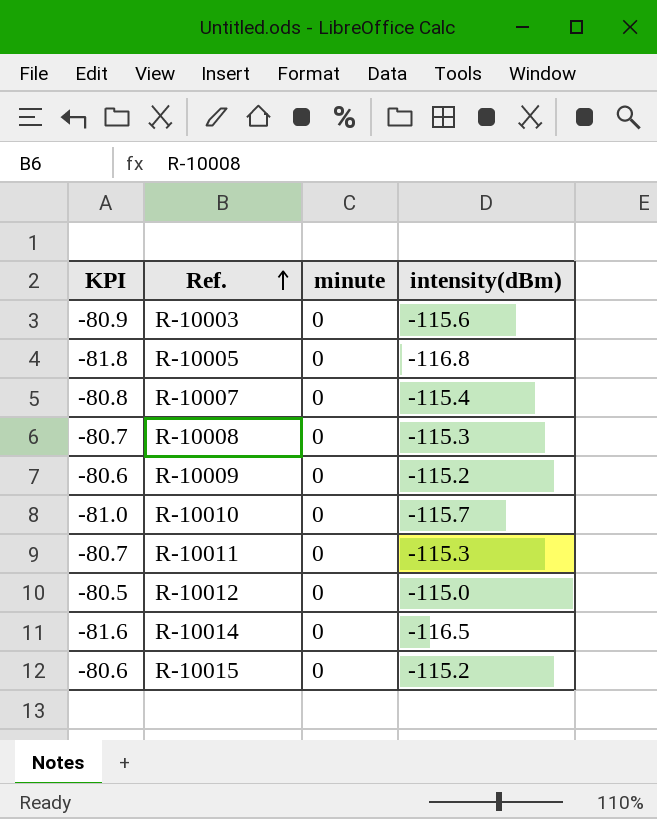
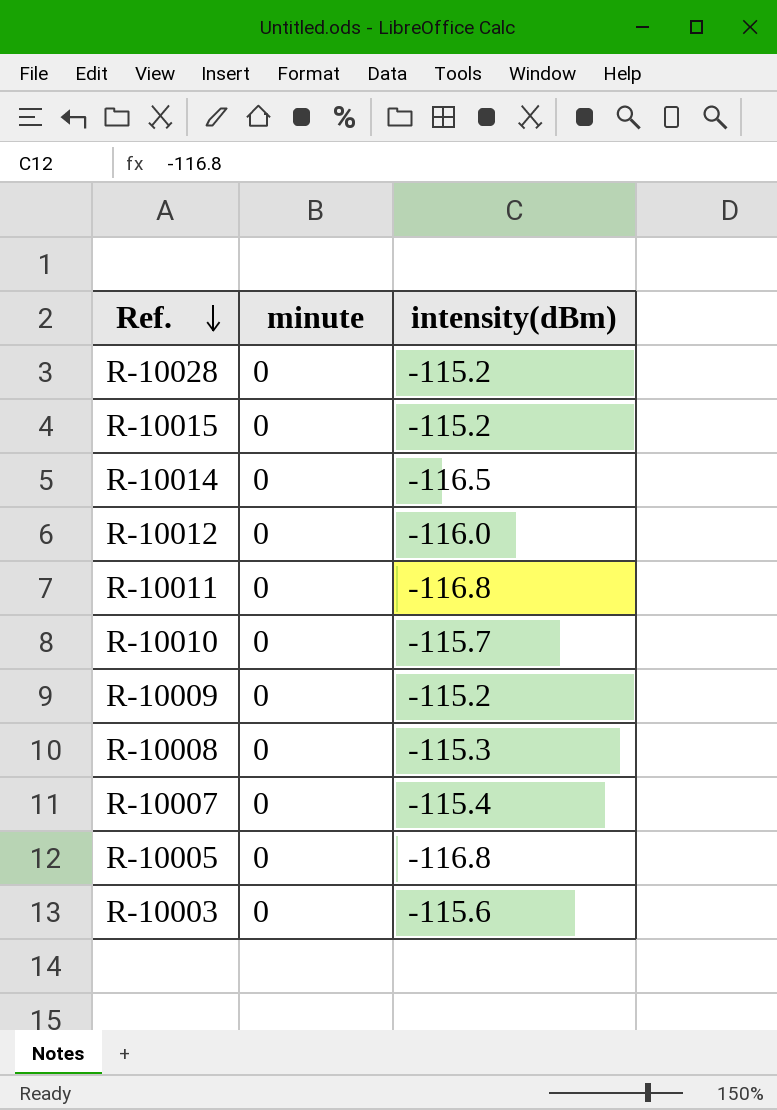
row order: Ref. ascending -> Ref. descending
column KPI | formula: [intensity(dBm)] * 0.7 -> none
row R-10028: none -> 0 | -115.2
R-10012 | intensity(dBm): -115.0 -> -116.0
R-10011 | intensity(dBm): -115.3 -> -116.8

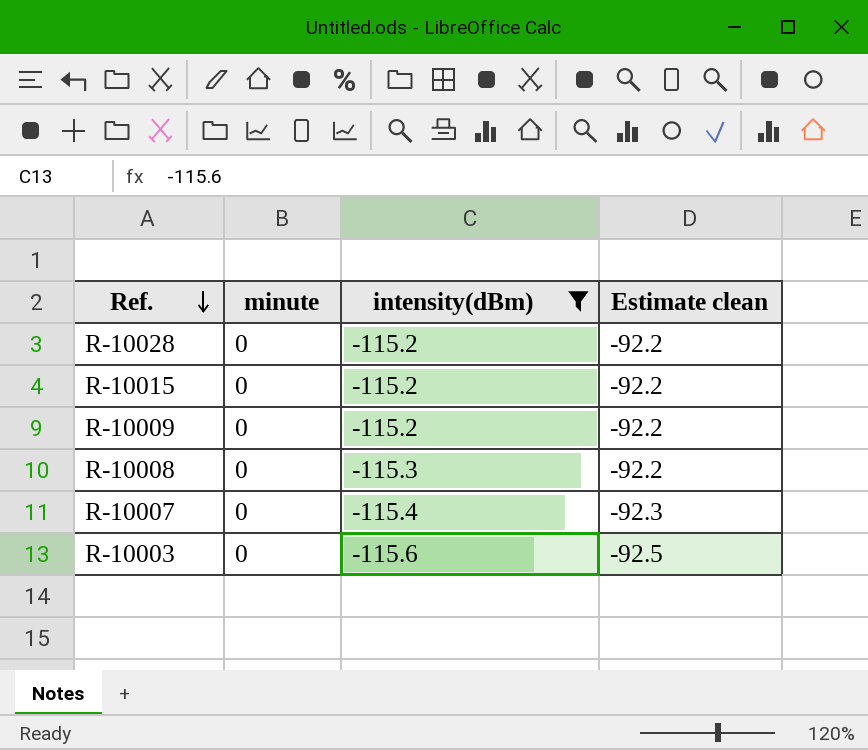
filter: none -> intensity(dBm) >= -115.6
column Estimate clean | formula: none -> [intensity(dBm)] * 0.8

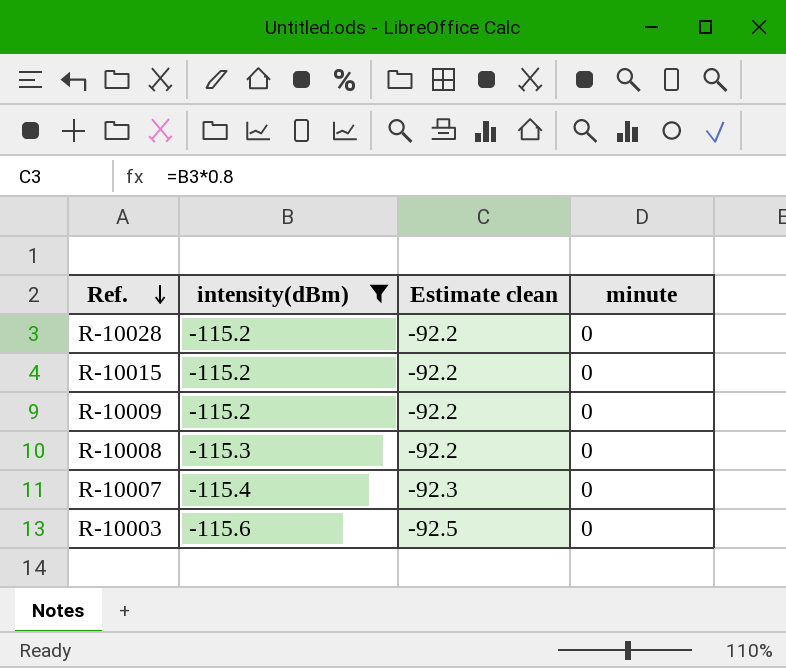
column minute | position: 2 -> 4

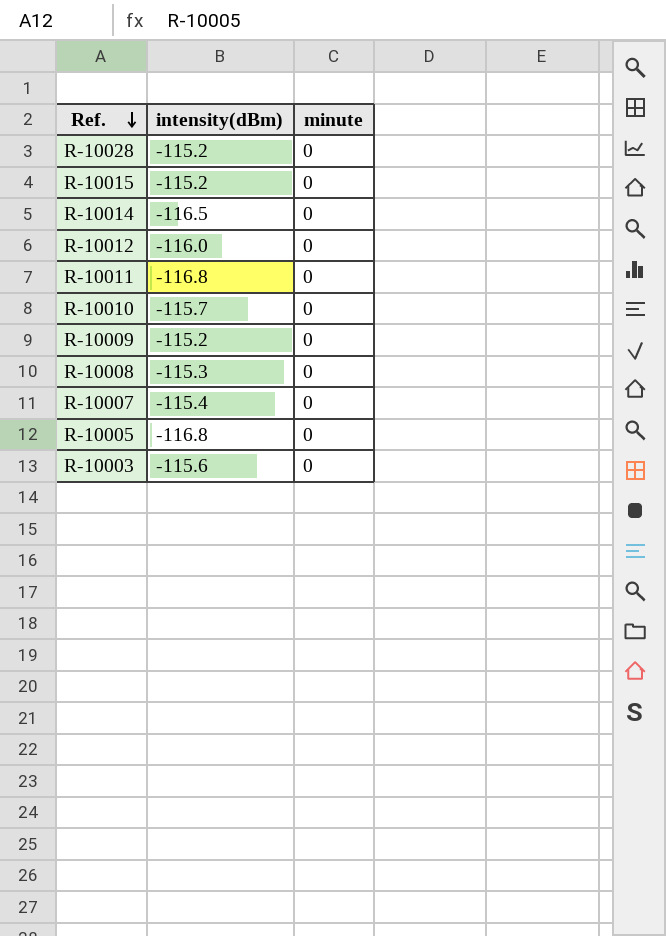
filter: intensity(dBm) >= -115.6 -> none
column Estimate clean | formula: [intensity(dBm)] * 0.8 -> none

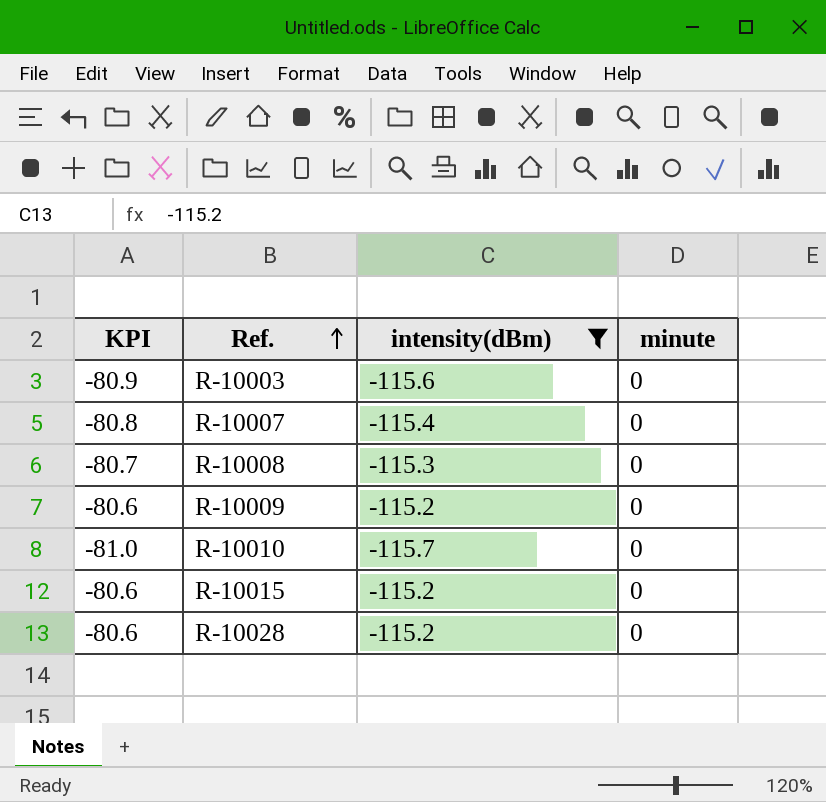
filter: none -> intensity(dBm) >= -115.7
row order: Ref. descending -> Ref. ascending
column KPI | formula: none -> [intensity(dBm)] * 0.7

